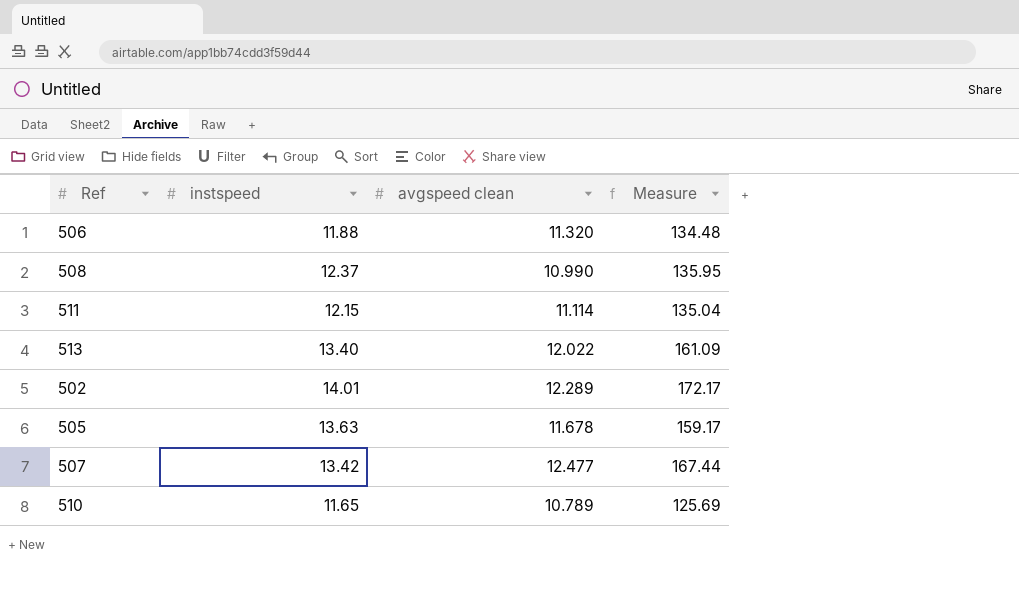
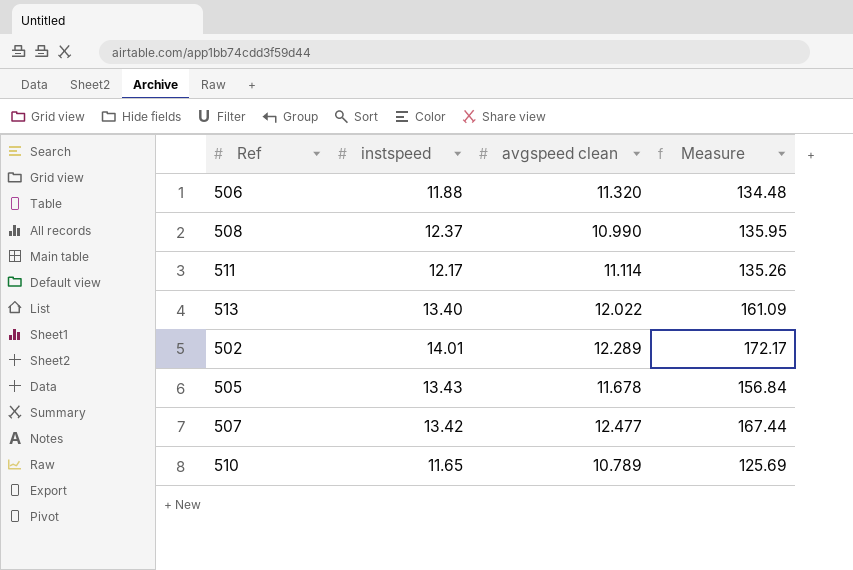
511 | instspeed: 12.15 -> 12.17
511 | Measure: 135.04 -> 135.26
505 | instspeed: 13.63 -> 13.43
505 | Measure: 159.17 -> 156.84

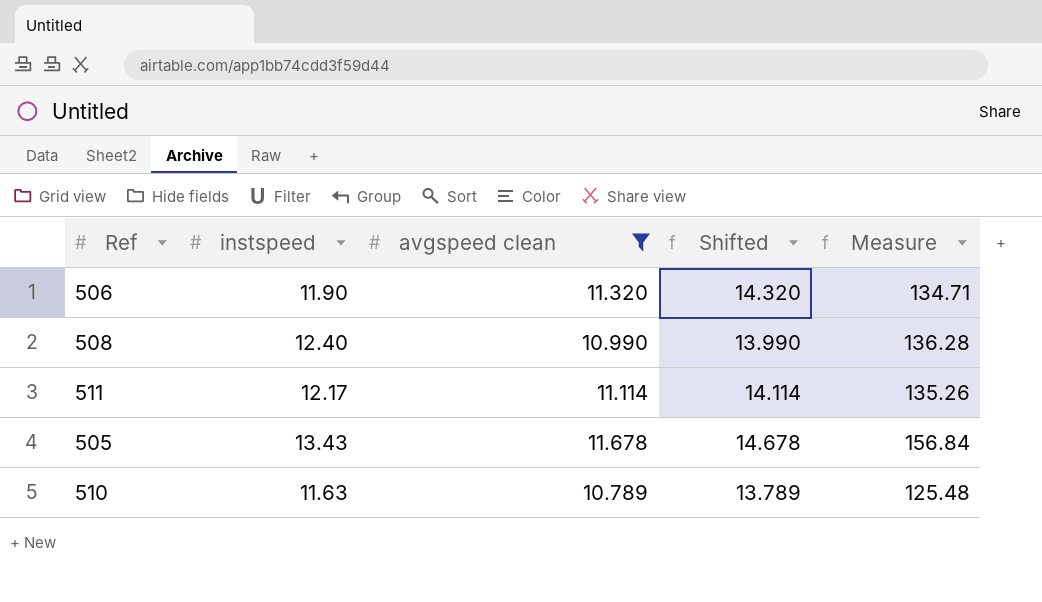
filter: none -> avgspeed clean <= 11.678
column Shifted | formula: none -> [avgspeed clean] + 3
506 | instspeed: 11.88 -> 11.90
506 | Measure: 134.48 -> 134.71
508 | instspeed: 12.37 -> 12.40
508 | Measure: 135.95 -> 136.28
510 | instspeed: 11.65 -> 11.63
510 | Measure: 125.69 -> 125.48

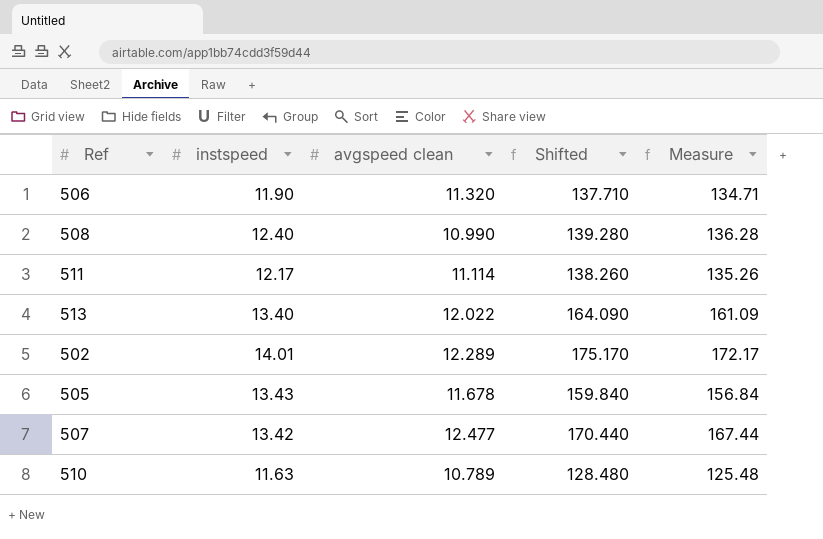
filter: avgspeed clean <= 11.678 -> none
column Shifted | formula: [avgspeed clean] + 3 -> [Measure] + 3

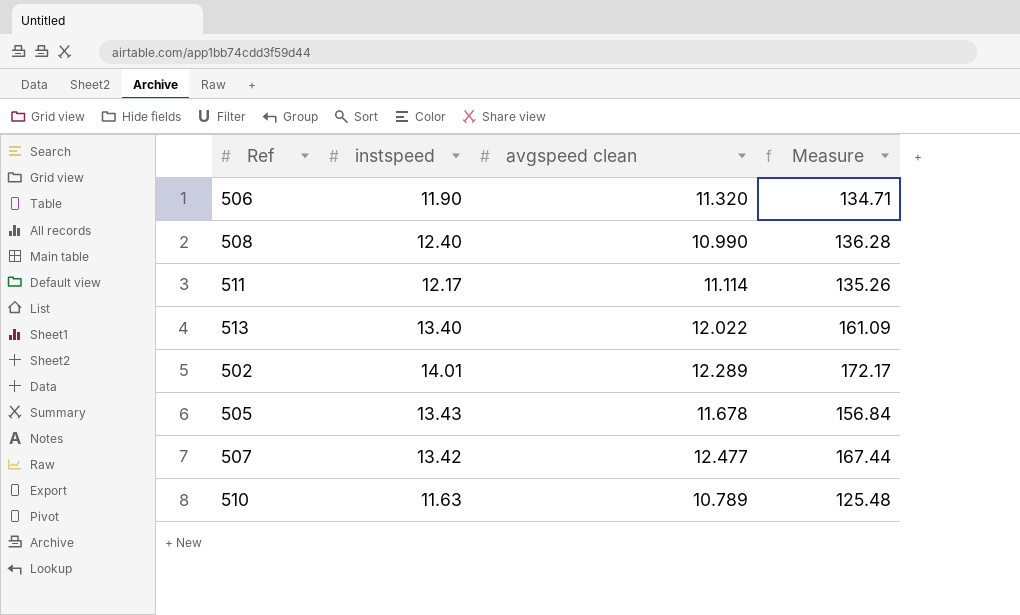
column Shifted | formula: [Measure] + 3 -> none

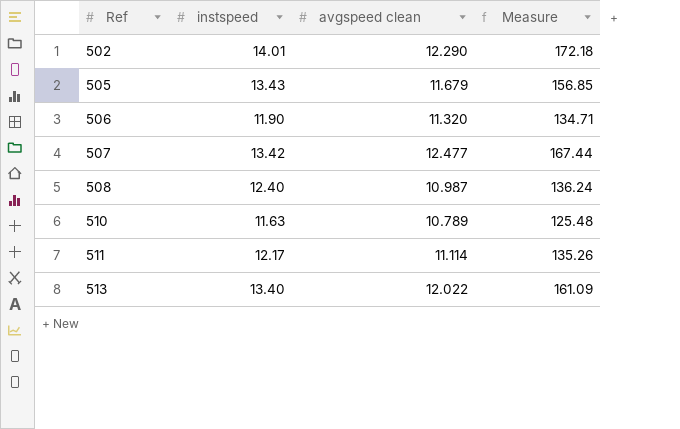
row order: none -> Ref ascending
502 | avgspeed clean: 12.289 -> 12.290
502 | Measure: 172.17 -> 172.18
505 | avgspeed clean: 11.678 -> 11.679
505 | Measure: 156.84 -> 156.85
508 | avgspeed clean: 10.990 -> 10.987
508 | Measure: 136.28 -> 136.24

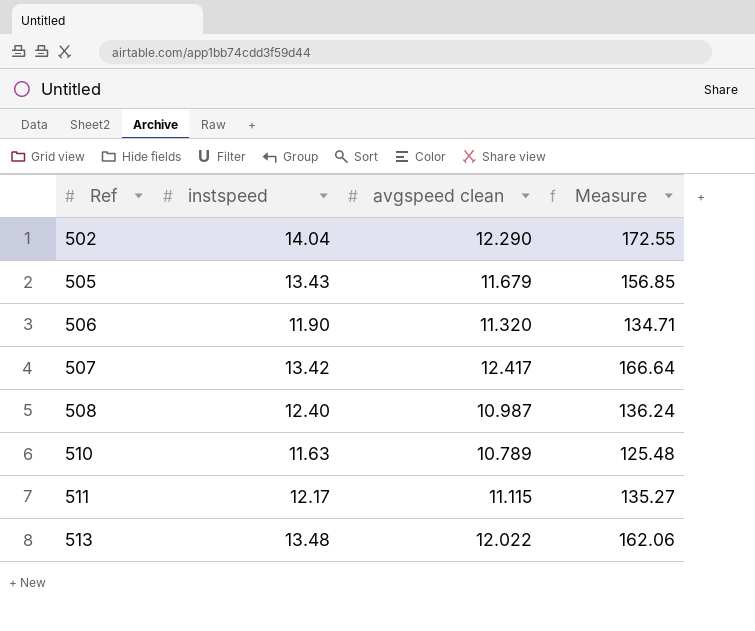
502 | instspeed: 14.01 -> 14.04
502 | Measure: 172.18 -> 172.55
507 | avgspeed clean: 12.477 -> 12.417
507 | Measure: 167.44 -> 166.64
511 | avgspeed clean: 11.114 -> 11.115
511 | Measure: 135.26 -> 135.27
513 | instspeed: 13.40 -> 13.48
513 | Measure: 161.09 -> 162.06

